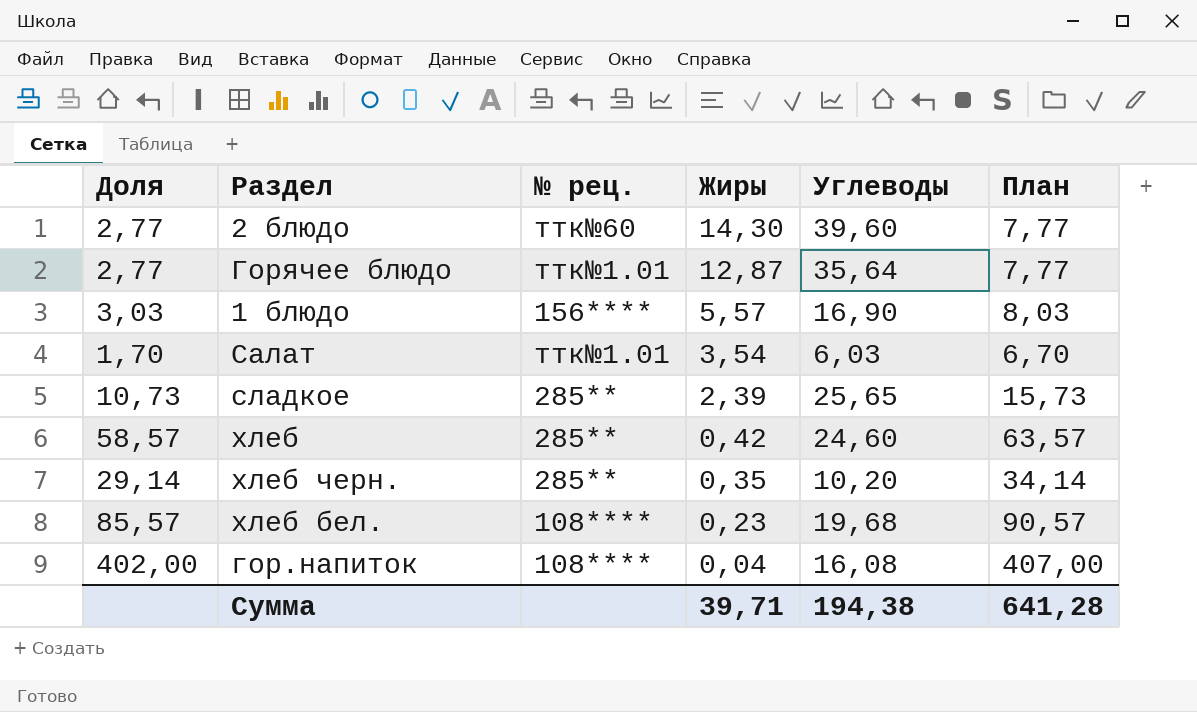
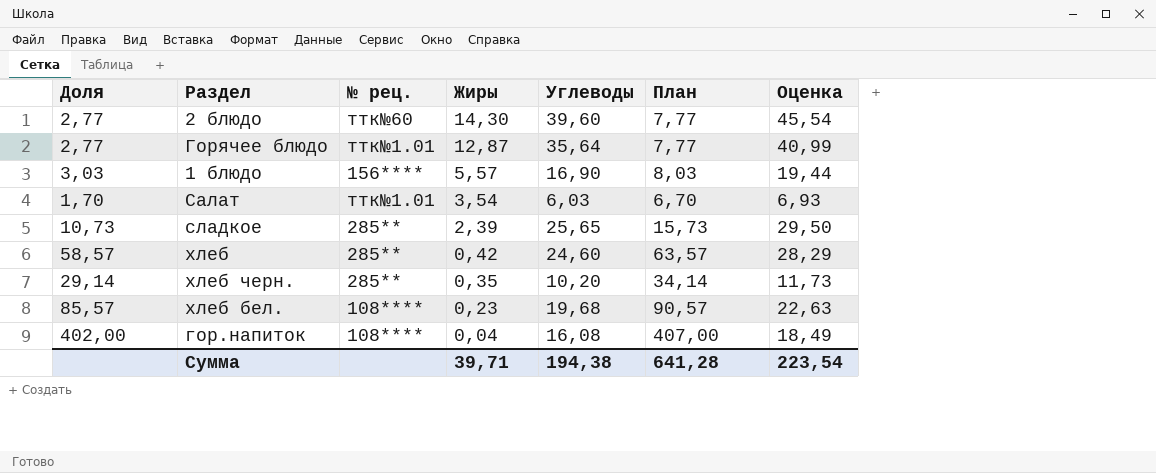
column Оценка | formula: none -> [Углеводы] * 1,15

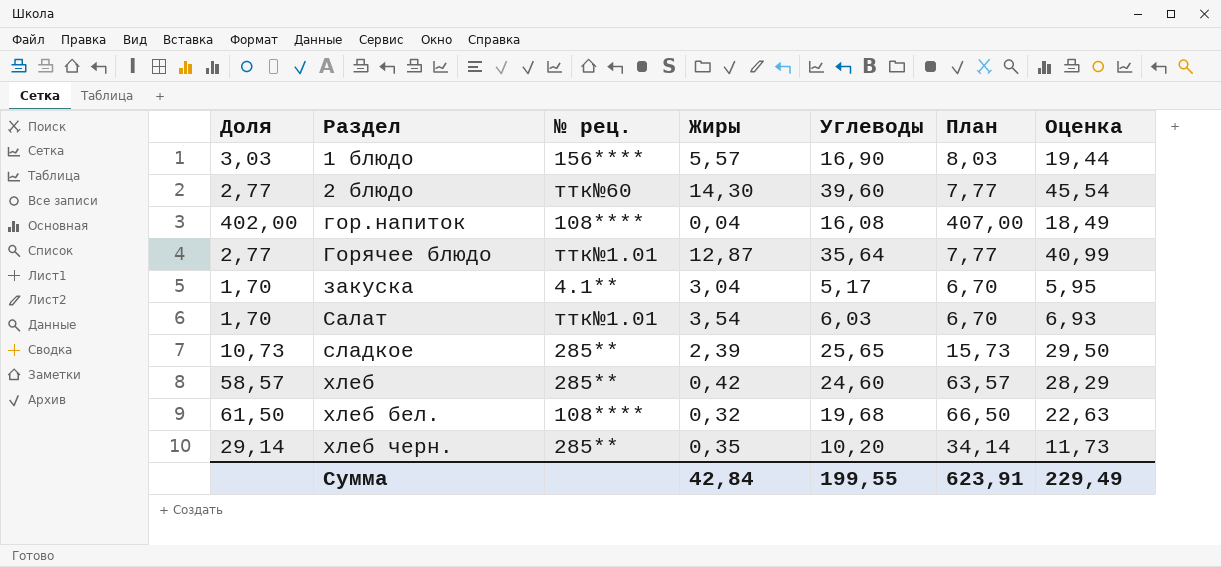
row order: Жиры descending -> Раздел ascending
row закуска: none -> 1,70 | 4.1** | 3,04 | 5,17 | 6,70 | 5,95
хлеб бел. | Доля: 85,57 -> 61,50
хлеб бел. | Жиры: 0,23 -> 0,32
хлеб бел. | План: 90,57 -> 66,50
Сумма | Жиры: 39,71 -> 42,84
Сумма | Углеводы: 194,38 -> 199,55
Сумма | План: 641,28 -> 623,91
Сумма | Оценка: 223,54 -> 229,49

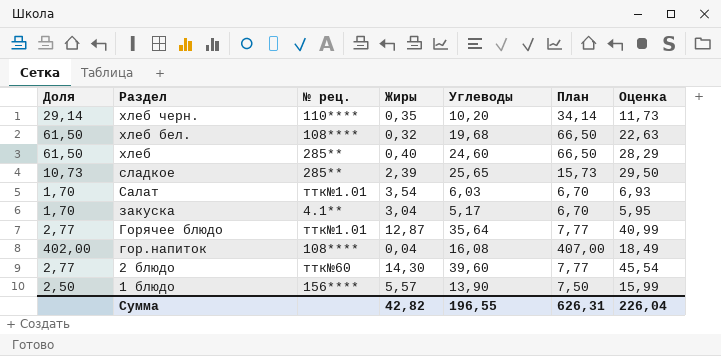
row order: Раздел ascending -> Раздел descending
хлеб черн. | № рец.: 285** -> 110****
хлеб | Доля: 58,57 -> 61,50
хлеб | Жиры: 0,42 -> 0,40
хлеб | План: 63,57 -> 66,50
1 блюдо | Доля: 3,03 -> 2,50
1 блюдо | Углеводы: 16,90 -> 13,90
1 блюдо | План: 8,03 -> 7,50
1 блюдо | Оценка: 19,44 -> 15,99
Сумма | Жиры: 42,84 -> 42,82
Сумма | Углеводы: 199,55 -> 196,55
Сумма | План: 623,91 -> 626,31
Сумма | Оценка: 229,49 -> 226,04

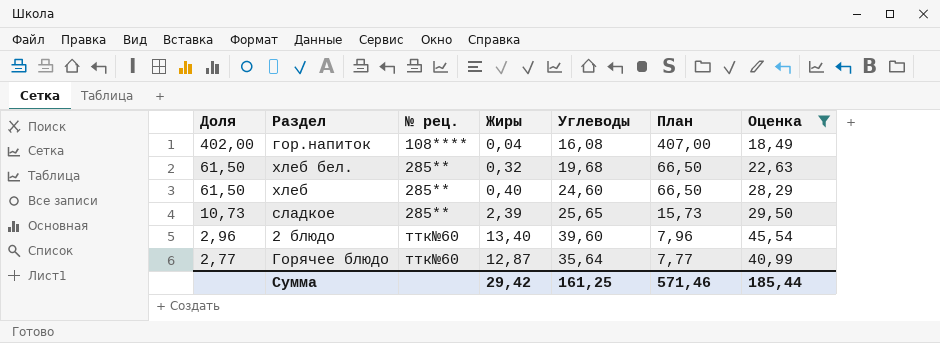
filter: none -> Оценка >= 18,49
row order: Раздел descending -> Доля descending
хлеб бел. | № рец.: 108**** -> 285**
2 блюдо | Доля: 2,77 -> 2,96
2 блюдо | Жиры: 14,30 -> 13,40
2 блюдо | План: 7,77 -> 7,96
Горячее блюдо | № рец.: ттк№1.01 -> ттк№60
Сумма | Жиры: 42,82 -> 29,42
Сумма | Углеводы: 196,55 -> 161,25
Сумма | План: 626,31 -> 571,46
Сумма | Оценка: 226,04 -> 185,44

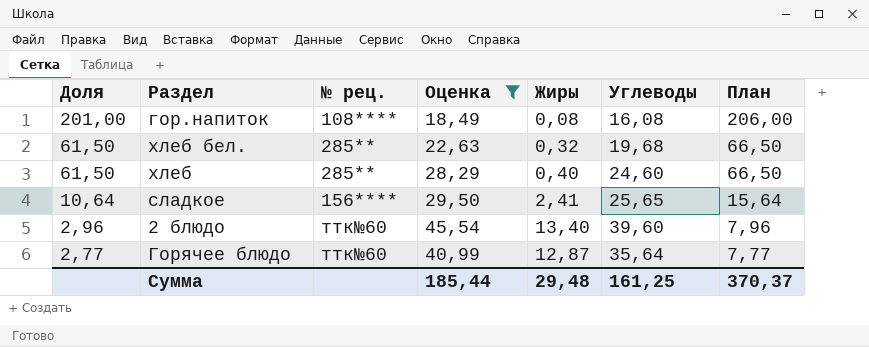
column Оценка | position: 7 -> 4
гор.напиток | Доля: 402,00 -> 201,00
гор.напиток | Жиры: 0,04 -> 0,08
гор.напиток | План: 407,00 -> 206,00
сладкое | Доля: 10,73 -> 10,64
сладкое | № рец.: 285** -> 156****
сладкое | Жиры: 2,39 -> 2,41
сладкое | План: 15,73 -> 15,64
Сумма | Жиры: 29,42 -> 29,48
Сумма | План: 571,46 -> 370,37

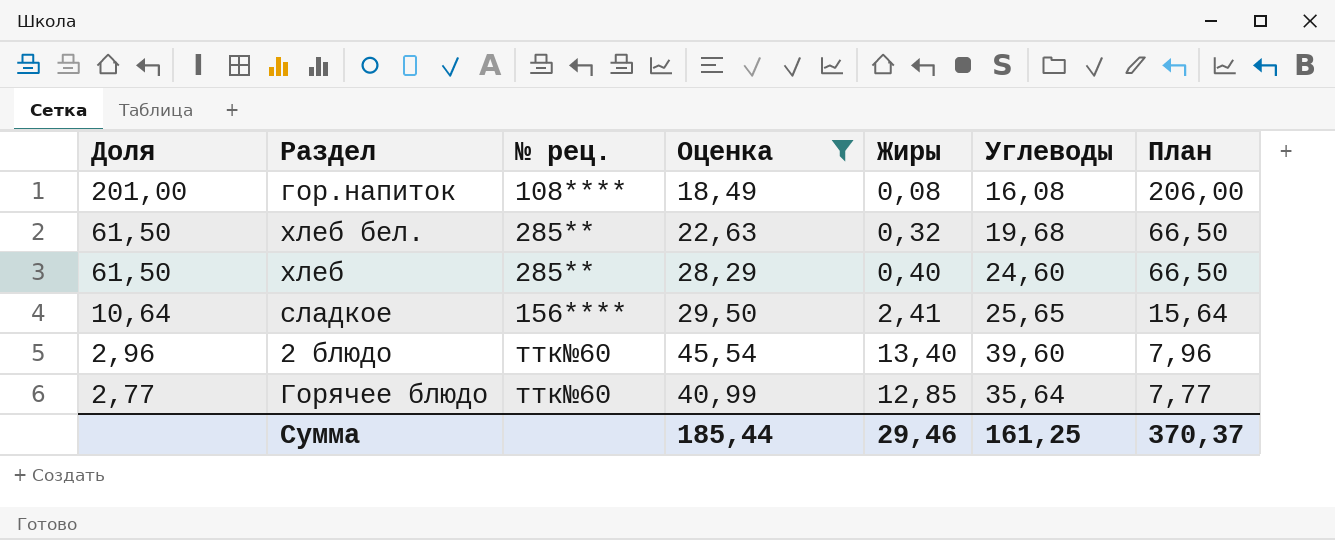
Горячее блюдо | Жиры: 12,87 -> 12,85
Сумма | Жиры: 29,48 -> 29,46

